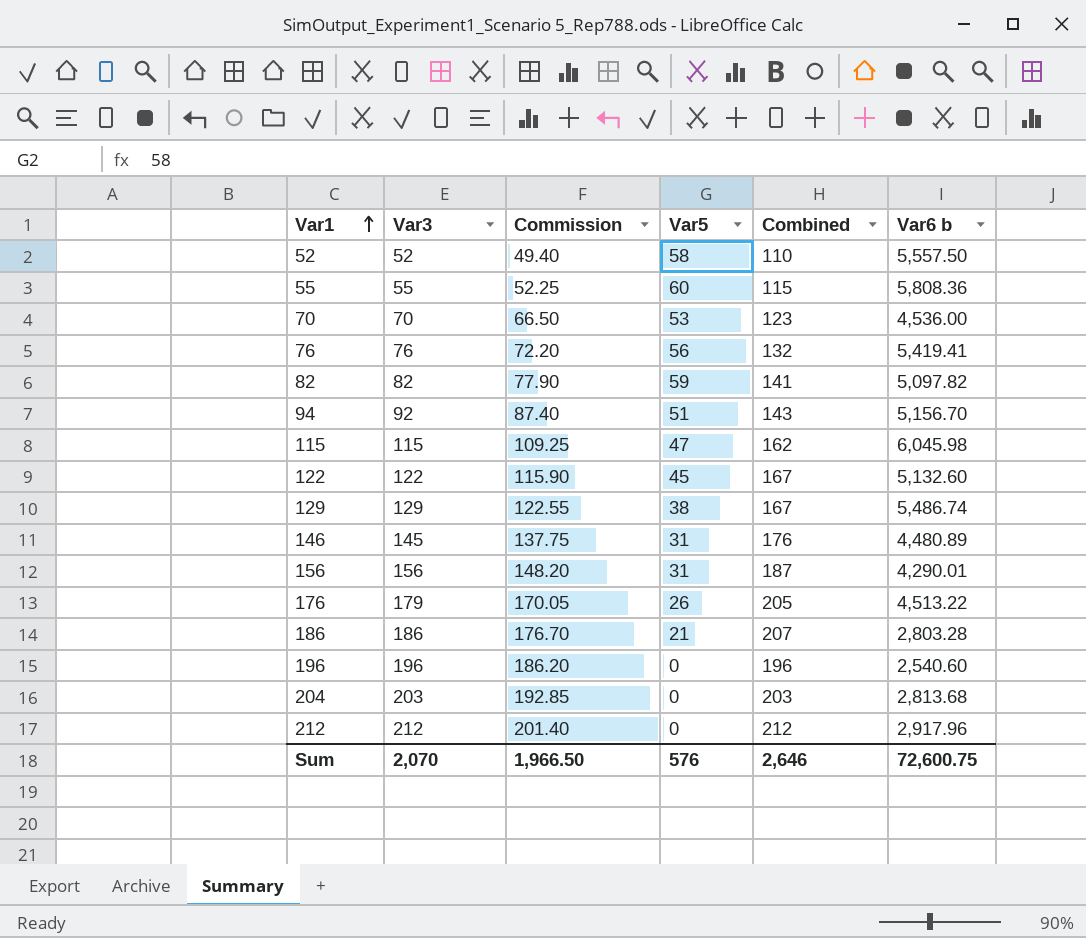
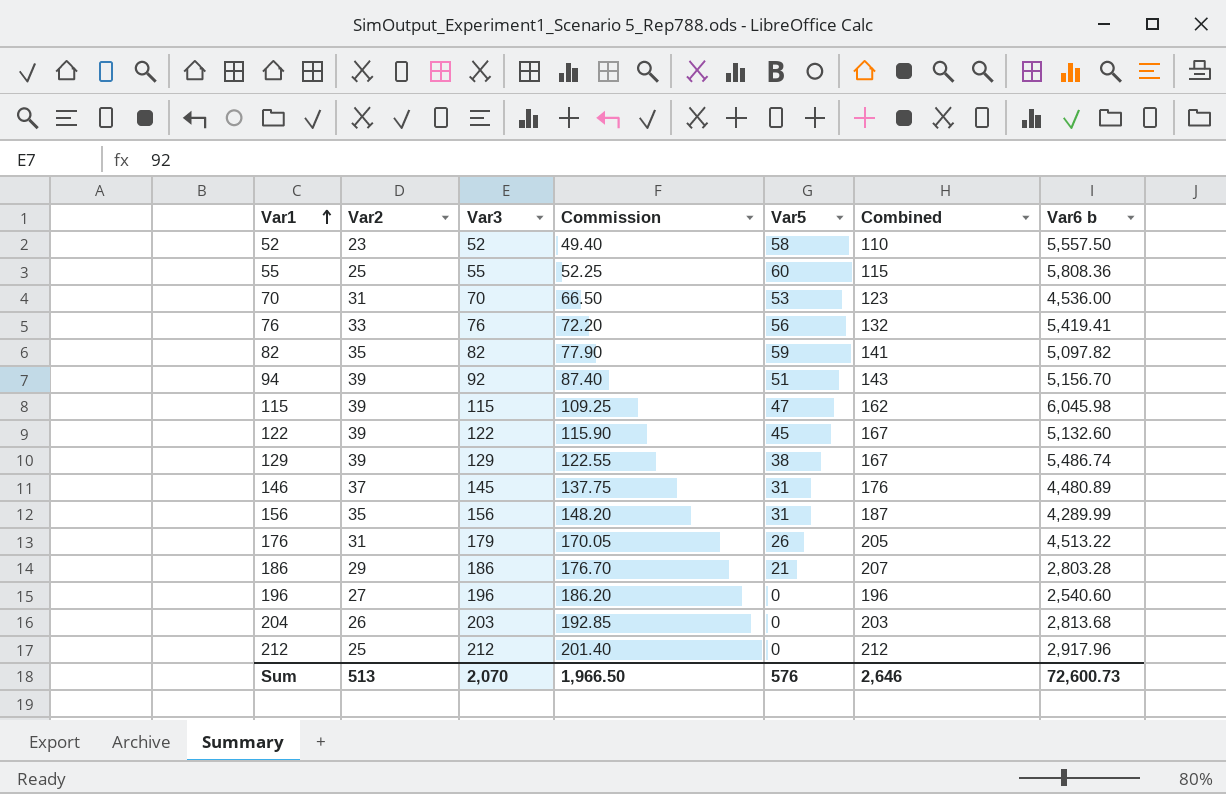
column Var2 | position: none -> 2
156 | Var6 b: 4,290.01 -> 4,289.99
Sum | Var6 b: 72,600.75 -> 72,600.73

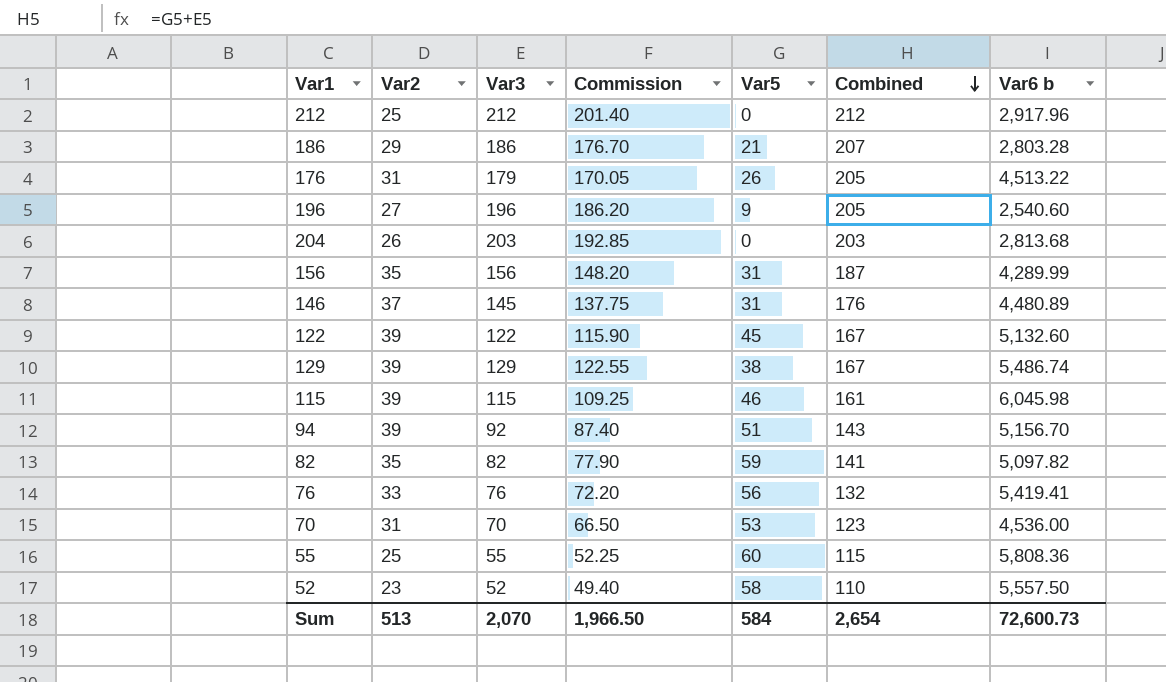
row order: Var1 ascending -> Combined descending
196 | Var5: 0 -> 9
196 | Combined: 196 -> 205
115 | Var5: 47 -> 46
115 | Combined: 162 -> 161
Sum | Var5: 576 -> 584
Sum | Combined: 2,646 -> 2,654

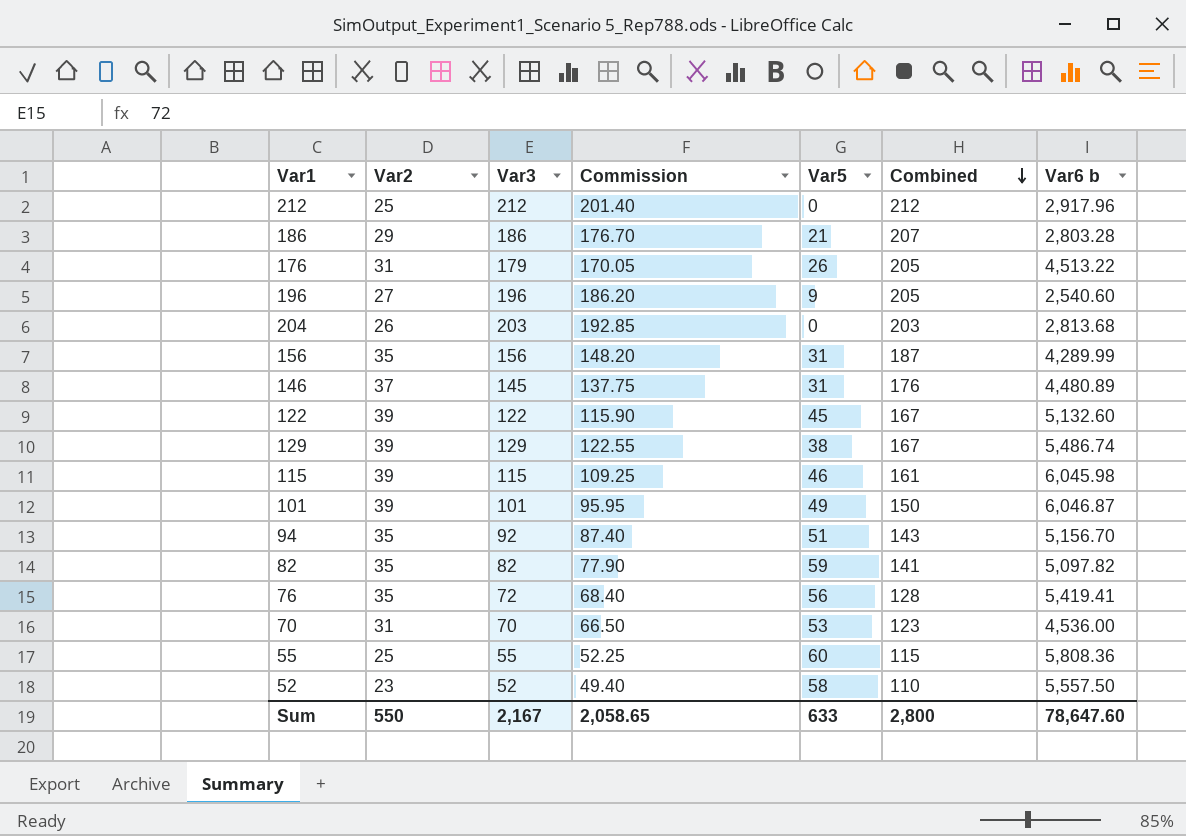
row 101: none -> 39 | 101 | 95.95 | 49 | 150 | 6,046.87
94 | Var2: 39 -> 35
76 | Var2: 33 -> 35
76 | Var3: 76 -> 72
76 | Commission: 72.20 -> 68.40
76 | Combined: 132 -> 128
Sum | Var2: 513 -> 550
Sum | Var3: 2,070 -> 2,167
Sum | Commission: 1,966.50 -> 2,058.65
Sum | Var5: 584 -> 633
Sum | Combined: 2,654 -> 2,800
Sum | Var6 b: 72,600.73 -> 78,647.60

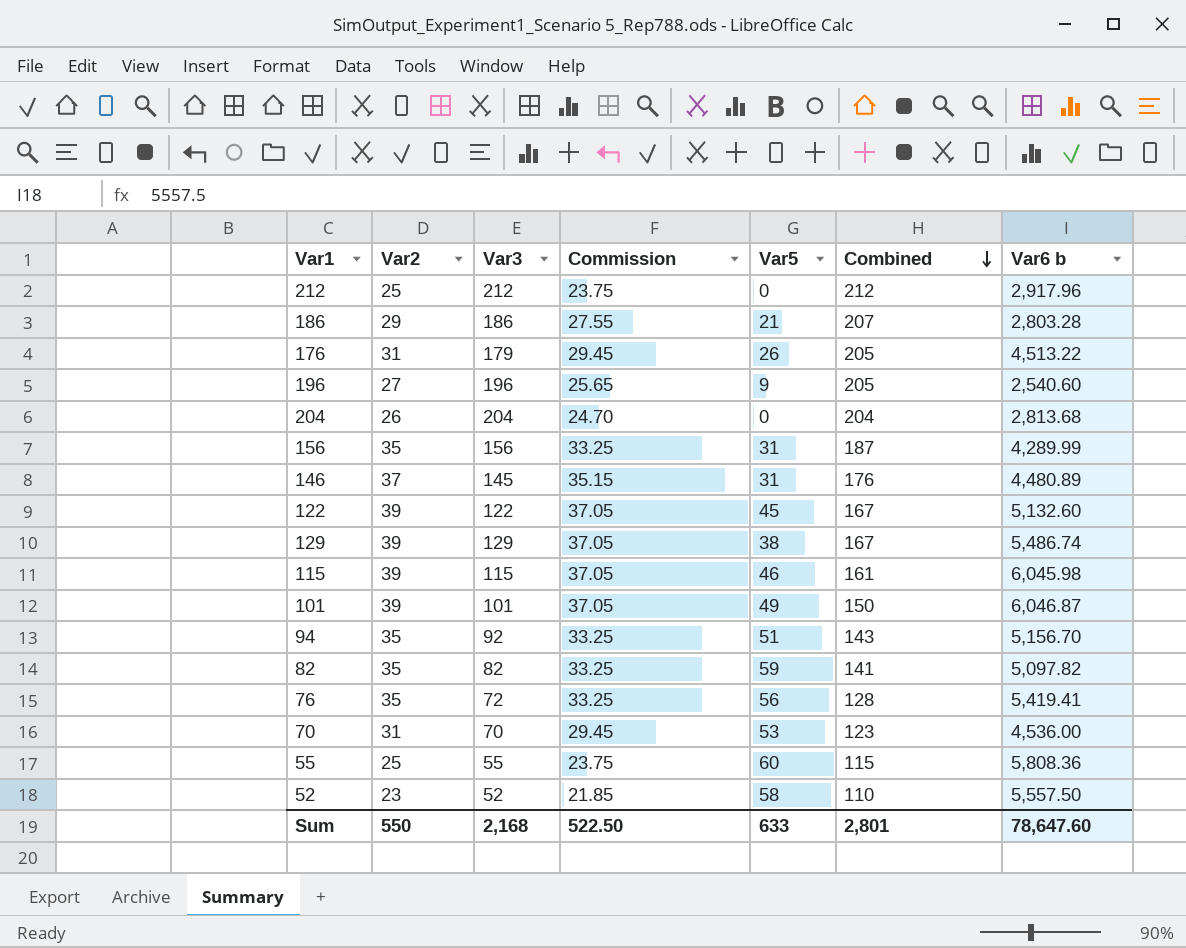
column Commission | formula: [Var3] * 0.95 -> [Var2] * 0.95
204 | Var3: 203 -> 204
204 | Combined: 203 -> 204
Sum | Var3: 2,167 -> 2,168
Sum | Commission: 2,058.65 -> 522.50
Sum | Combined: 2,800 -> 2,801

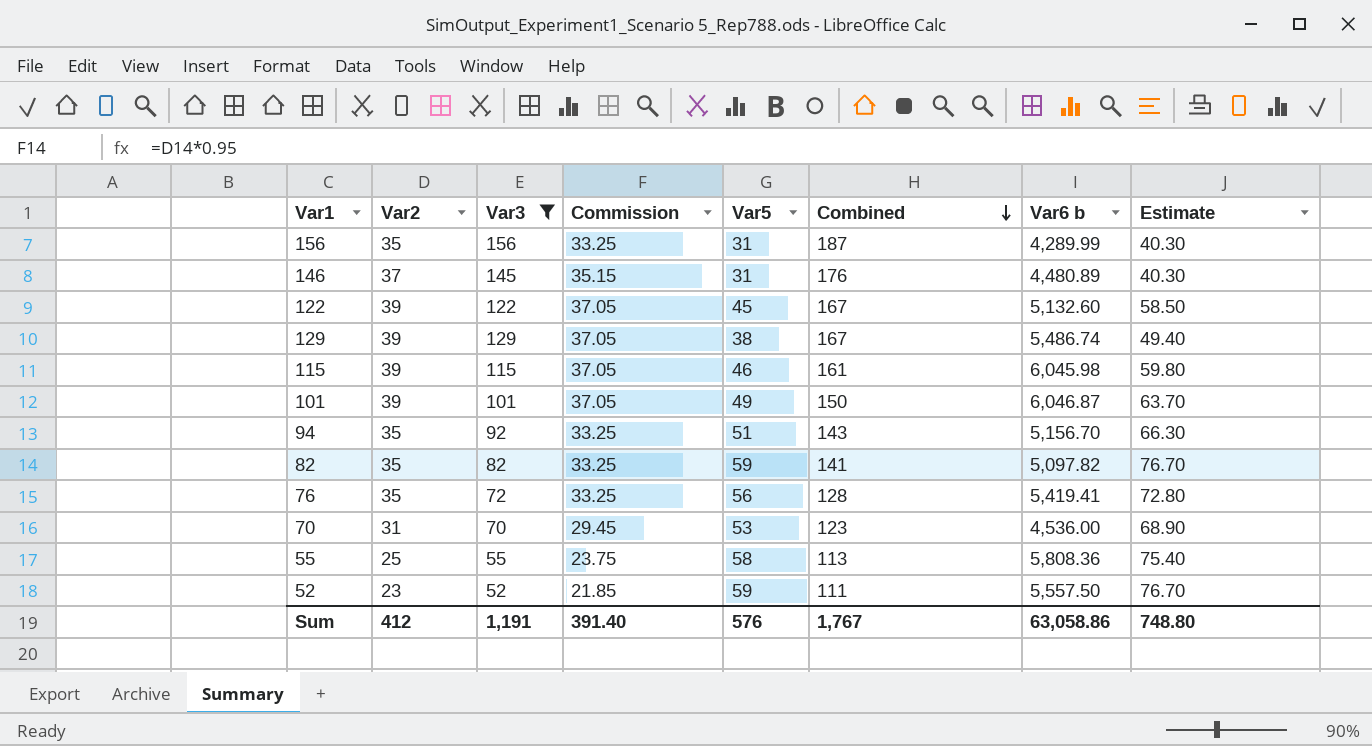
filter: none -> Var3 <= 156
column Estimate | formula: none -> [Var5] * 1.3
55 | Var5: 60 -> 58
55 | Combined: 115 -> 113
52 | Var5: 58 -> 59
52 | Combined: 110 -> 111
Sum | Var2: 550 -> 412
Sum | Var3: 2,168 -> 1,191
Sum | Commission: 522.50 -> 391.40
Sum | Var5: 633 -> 576
Sum | Combined: 2,801 -> 1,767
Sum | Var6 b: 78,647.60 -> 63,058.86

